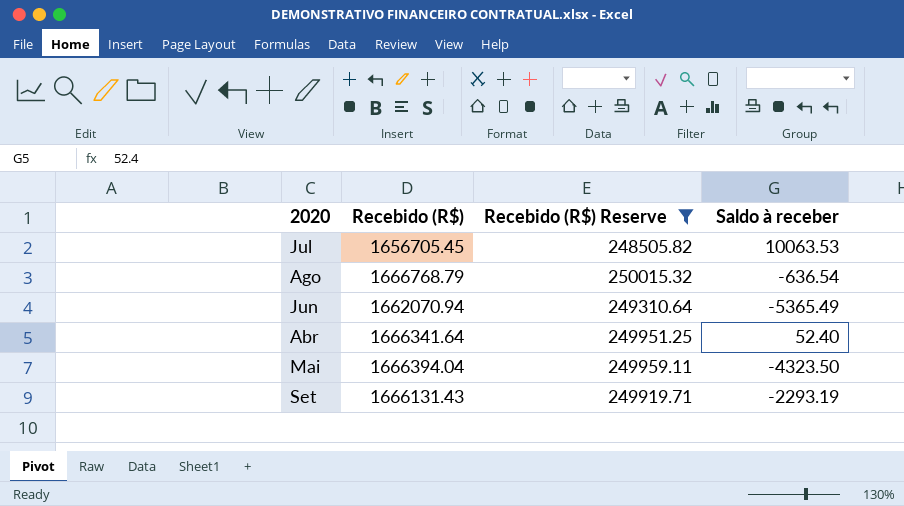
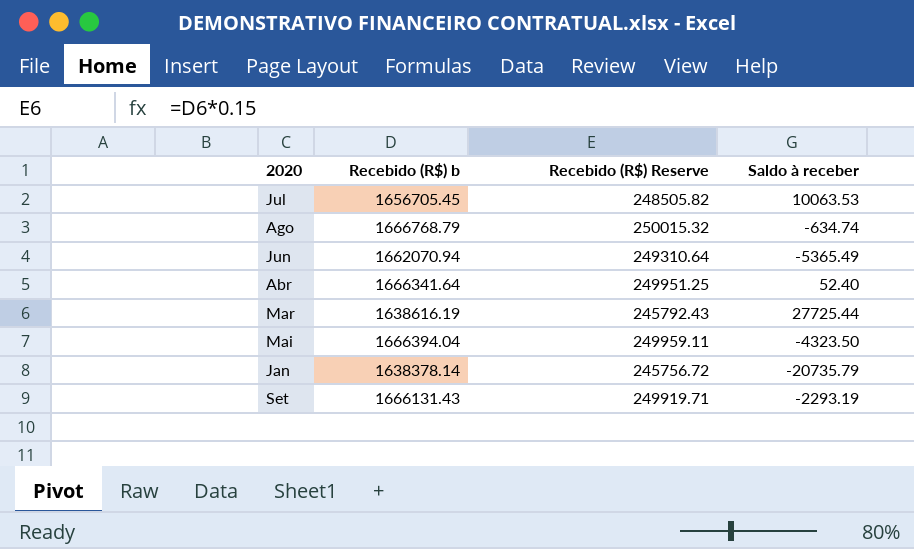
filter: Recebido (R$) Reserve >= 248505.82 -> none
column name: Recebido (R$) -> Recebido (R$) b
Ago | Saldo à receber: -636.54 -> -634.74

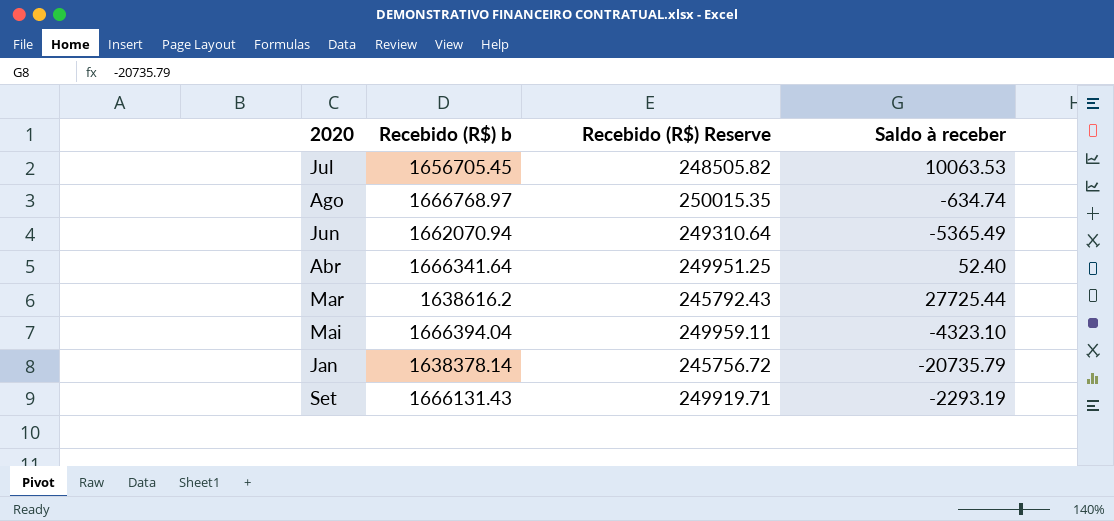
Ago | Recebido (R$) b: 1666768.79 -> 1666768.97
Ago | Recebido (R$) Reserve: 250015.32 -> 250015.35
Mar | Recebido (R$) b: 1638616.19 -> 1638616.2
Mai | Saldo à receber: -4323.50 -> -4323.10

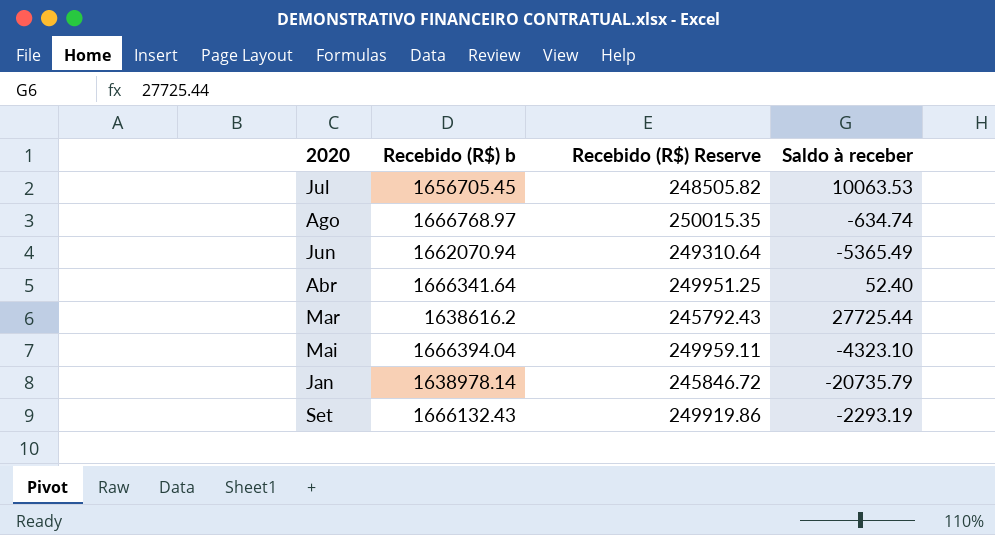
Jan | Recebido (R$) b: 1638378.14 -> 1638978.14
Jan | Recebido (R$) Reserve: 245756.72 -> 245846.72
Set | Recebido (R$) b: 1666131.43 -> 1666132.43
Set | Recebido (R$) Reserve: 249919.71 -> 249919.86

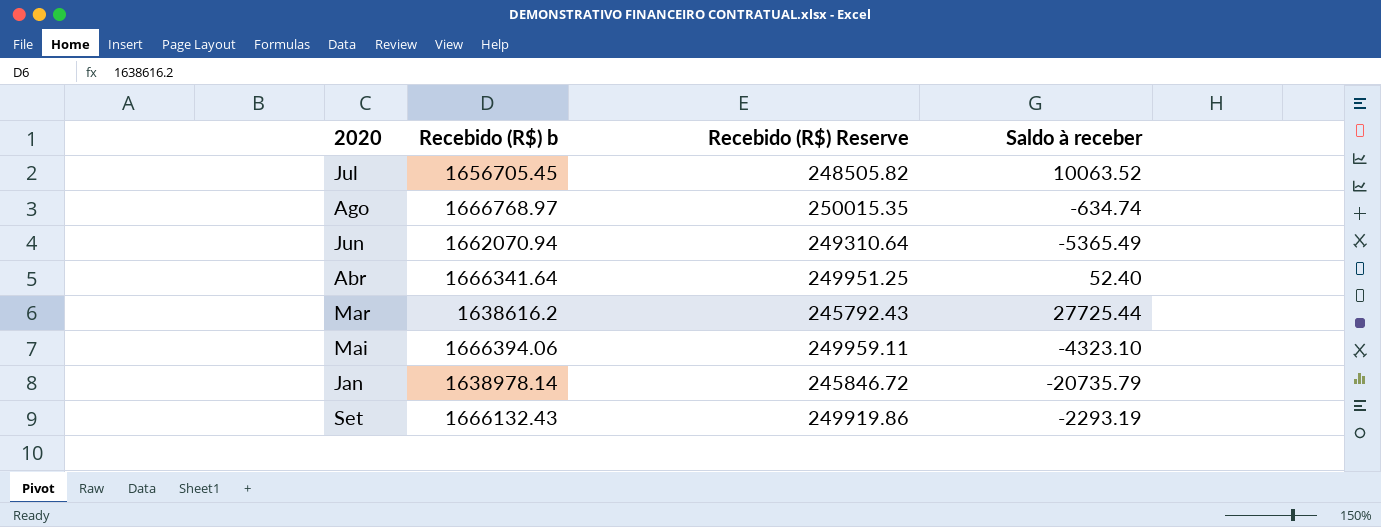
Jul | Saldo à receber: 10063.53 -> 10063.52
Mai | Recebido (R$) b: 1666394.04 -> 1666394.06

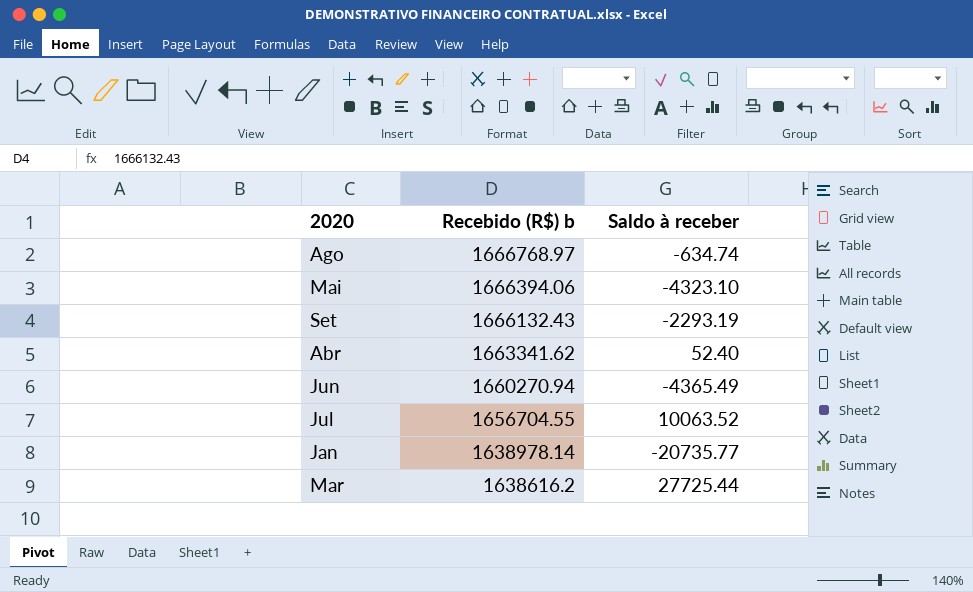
row order: none -> Recebido (R$) b descending
column Recebido (R$) Reserve | formula: [Recebido (R$) b] * 0.15 -> none
Abr | Recebido (R$) b: 1666341.64 -> 1663341.62
Jun | Recebido (R$) b: 1662070.94 -> 1660270.94
Jun | Saldo à receber: -5365.49 -> -4365.49
Jul | Recebido (R$) b: 1656705.45 -> 1656704.55
Jan | Saldo à receber: -20735.79 -> -20735.77

